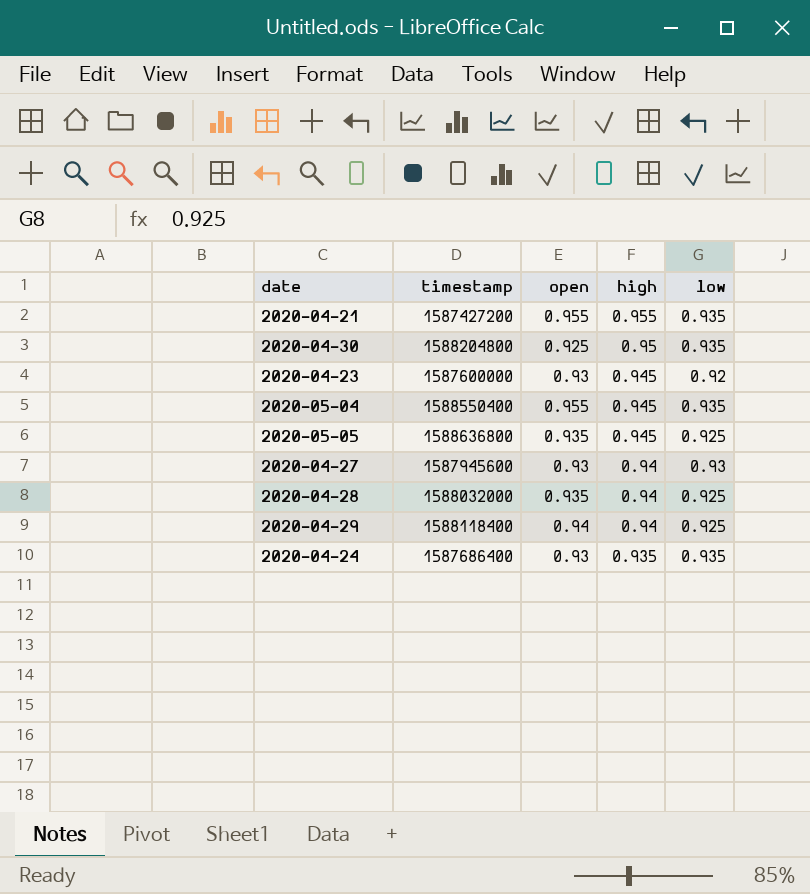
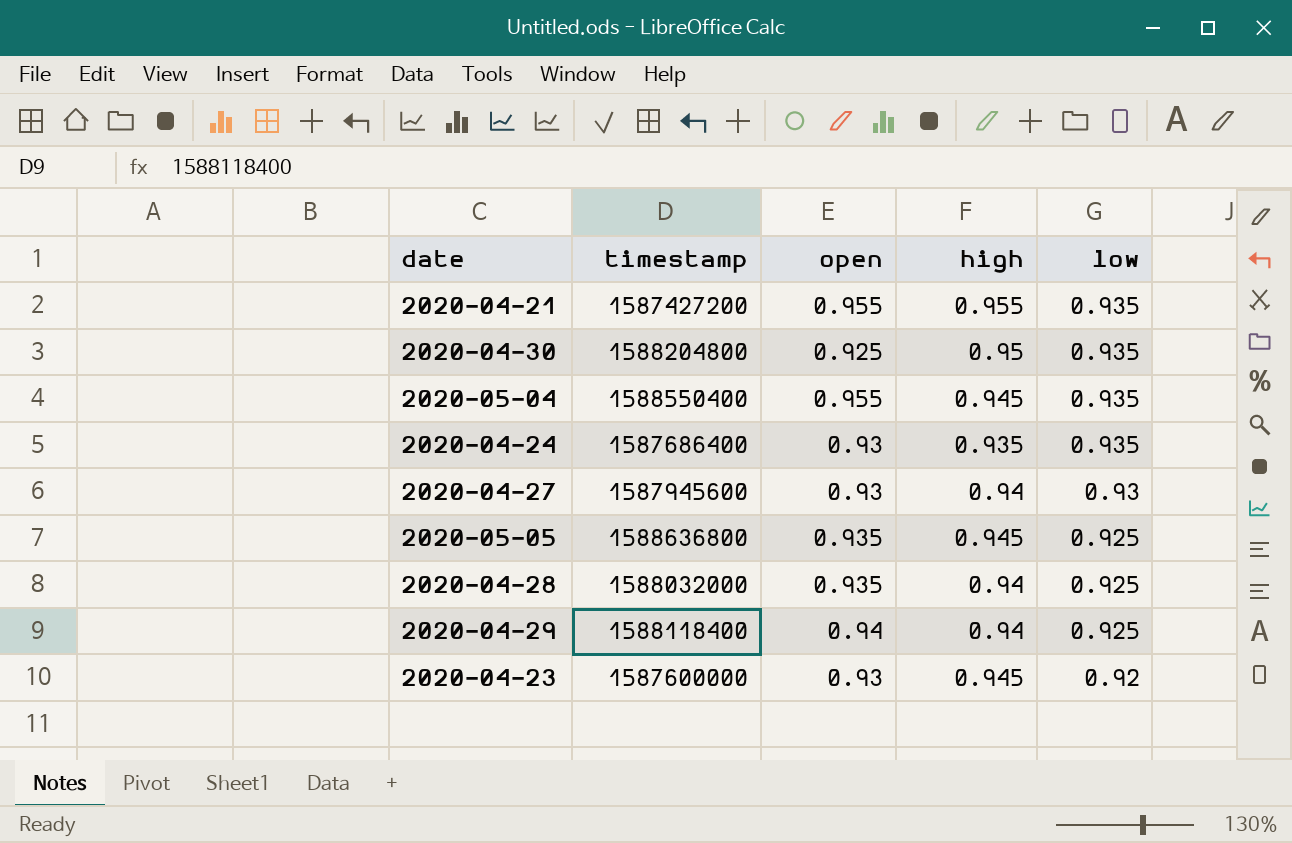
row order: high descending -> low descending

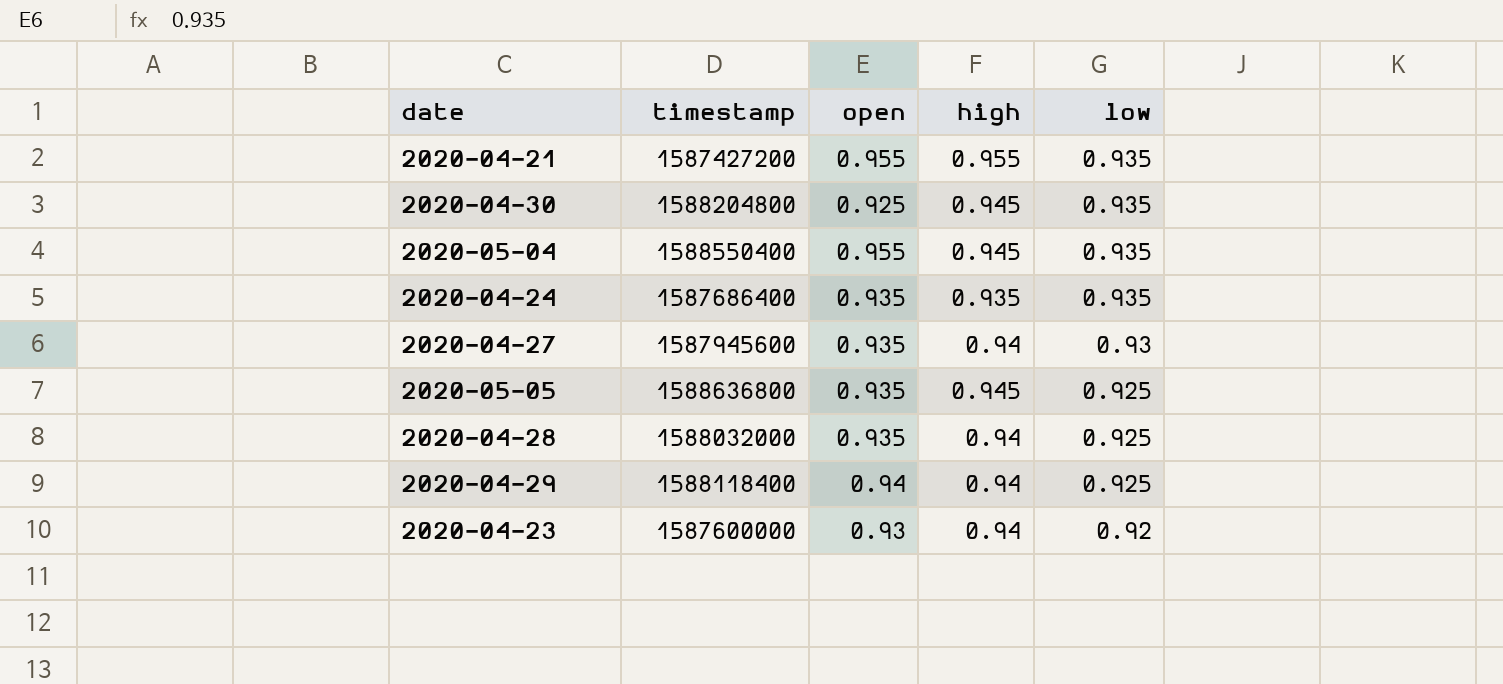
2020-04-30 | high: 0.95 -> 0.945
2020-04-24 | open: 0.93 -> 0.935
2020-04-27 | open: 0.93 -> 0.935
2020-04-23 | high: 0.945 -> 0.94

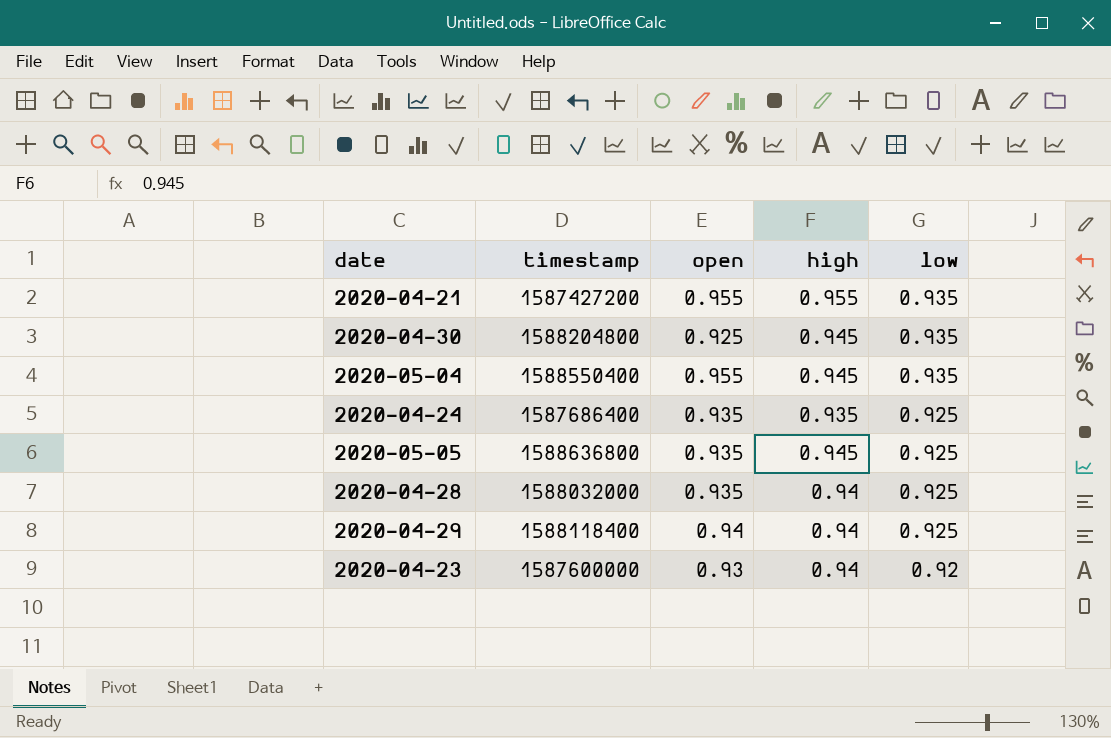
row 2020-04-27: 1587945600 | 0.935 | 0.94 | 0.93 -> none
2020-04-24 | low: 0.935 -> 0.925

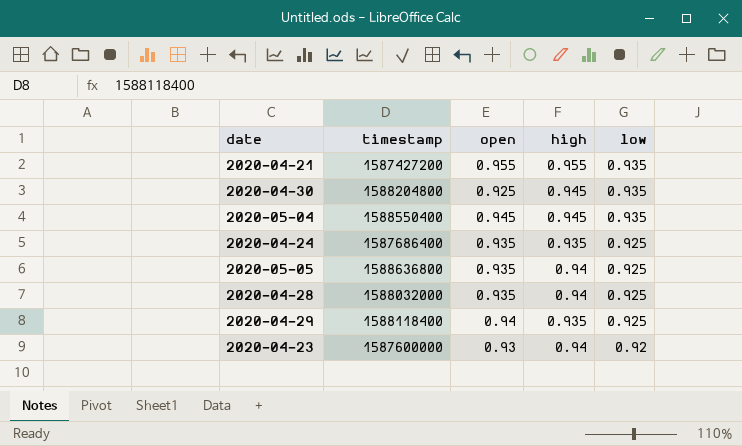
2020-05-04 | open: 0.955 -> 0.945
2020-05-05 | high: 0.945 -> 0.94
2020-04-29 | high: 0.94 -> 0.935

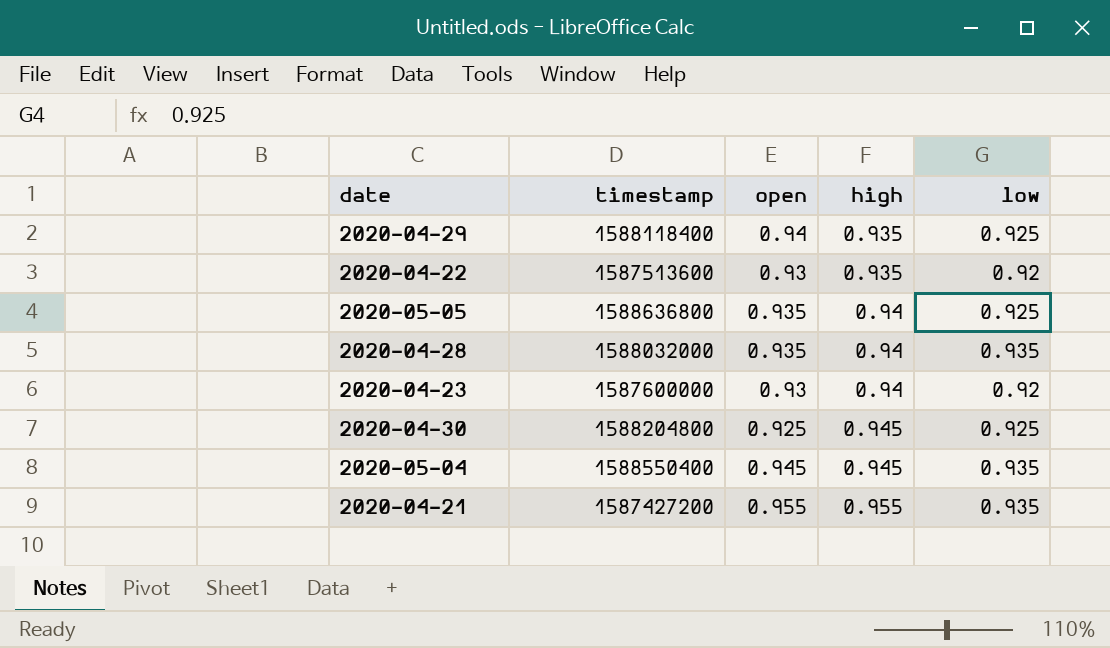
row order: low descending -> high ascending
row 2020-04-24: 1587686400 | 0.935 | 0.935 | 0.925 -> none
row 2020-04-22: none -> 1587513600 | 0.93 | 0.935 | 0.92
2020-04-28 | low: 0.925 -> 0.935
2020-04-30 | low: 0.935 -> 0.925

